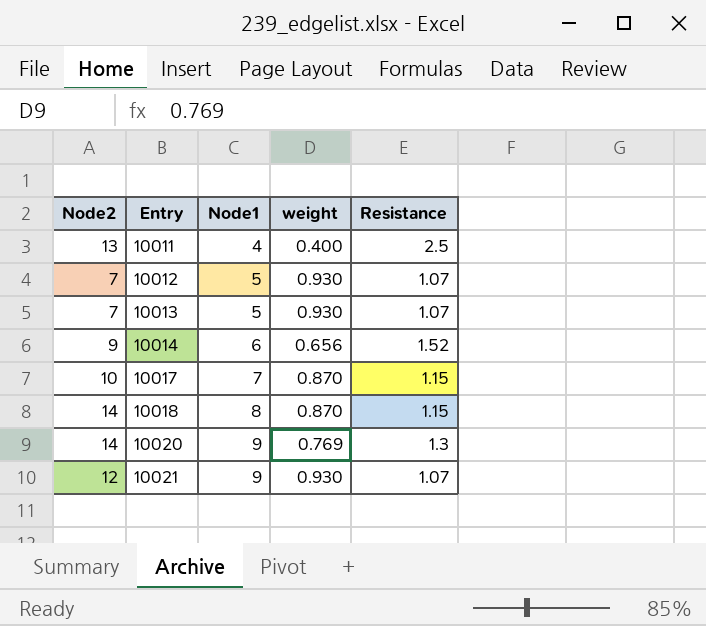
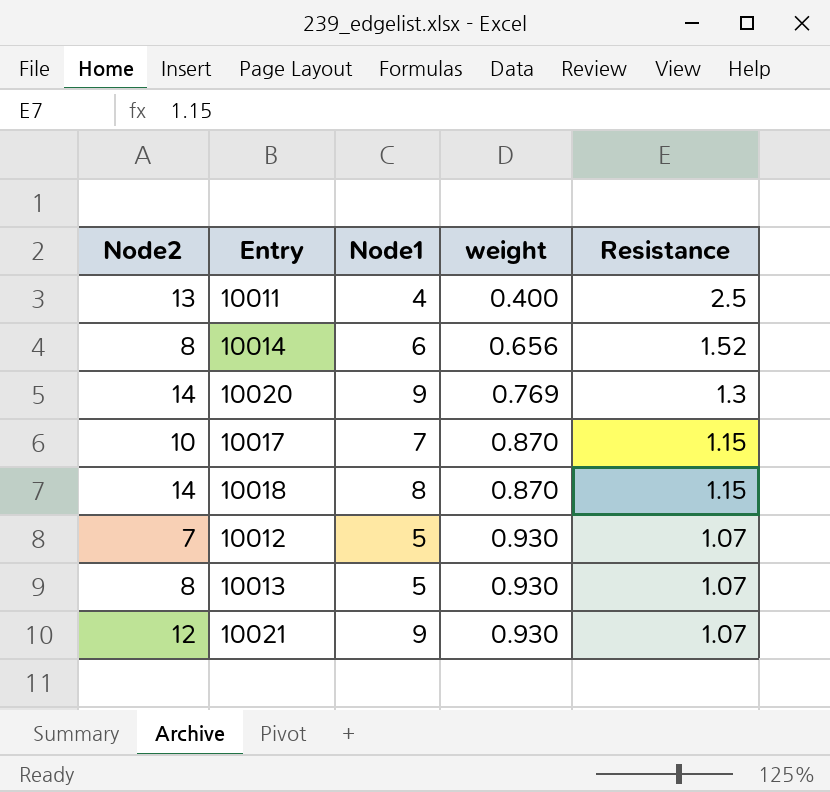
row order: Entry ascending -> weight ascending
10014 | Node2: 9 -> 8
10013 | Node2: 7 -> 8

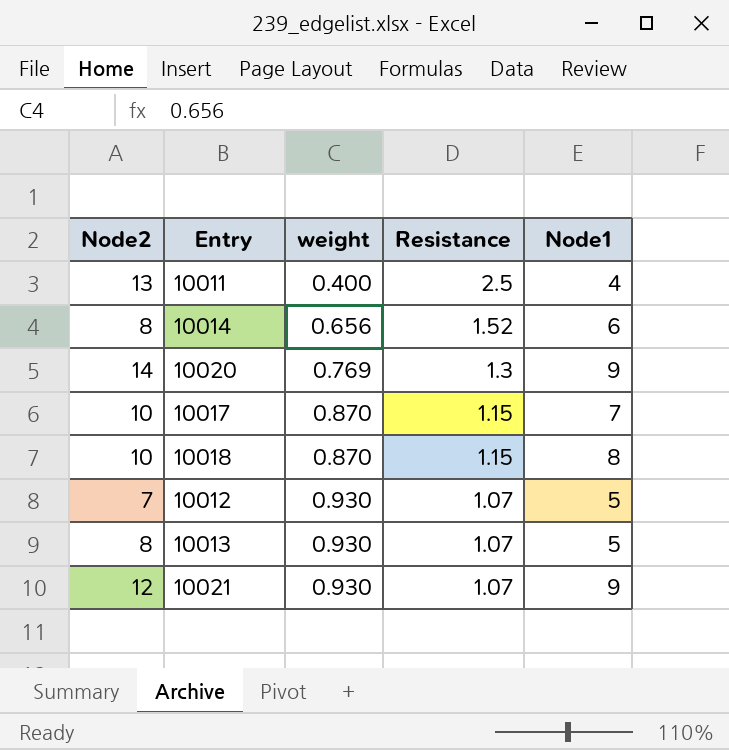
column Node1 | position: 3 -> 5
10018 | Node2: 14 -> 10

